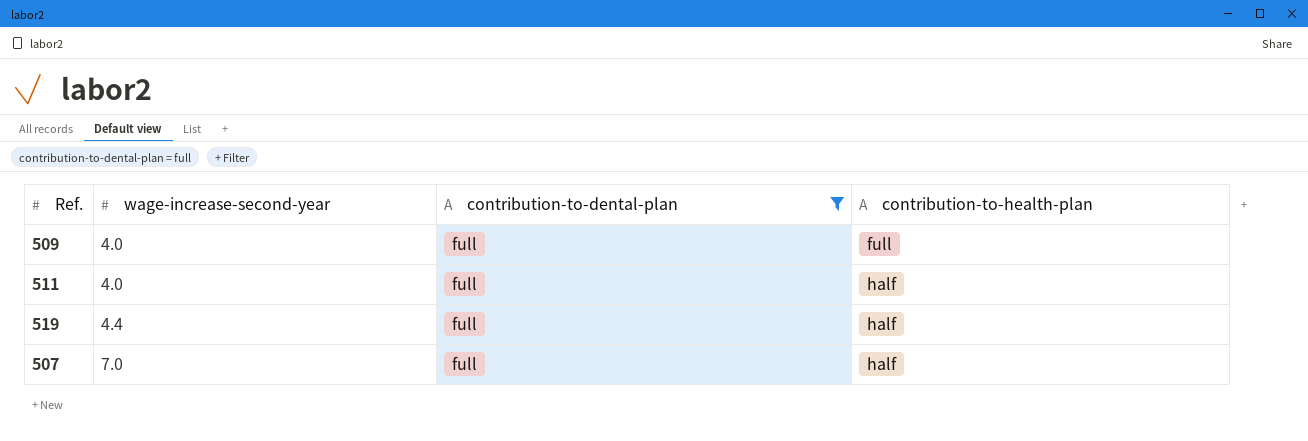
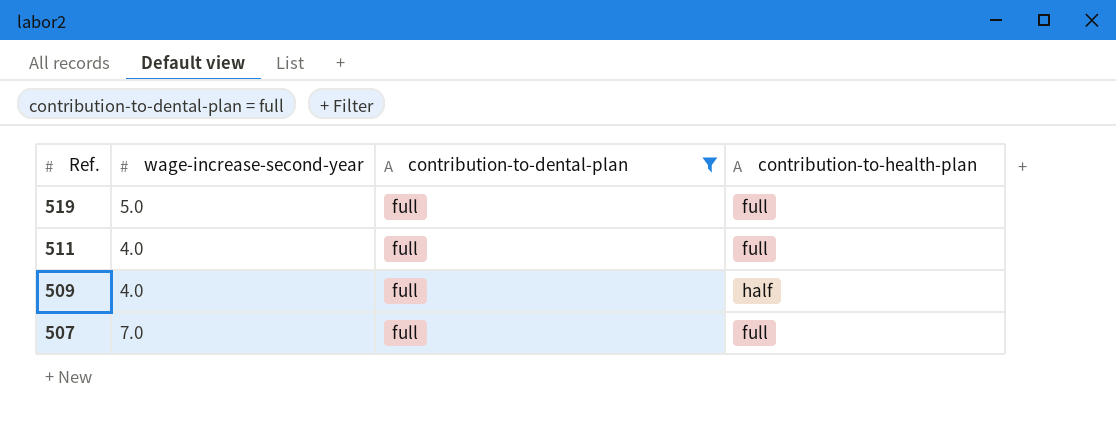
row order: wage-increase-second-year ascending -> Ref. descending
519 | wage-increase-second-year: 4.4 -> 5.0
519 | contribution-to-health-plan: half -> full
511 | contribution-to-health-plan: half -> full
509 | contribution-to-health-plan: full -> half
507 | contribution-to-health-plan: half -> full

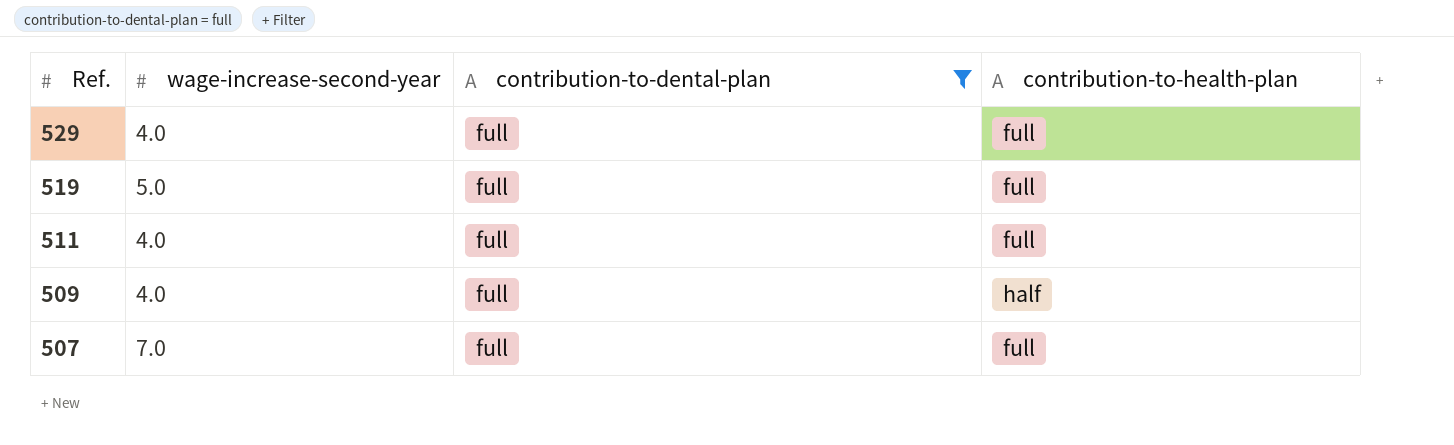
row 529: none -> 4.0 | full | full

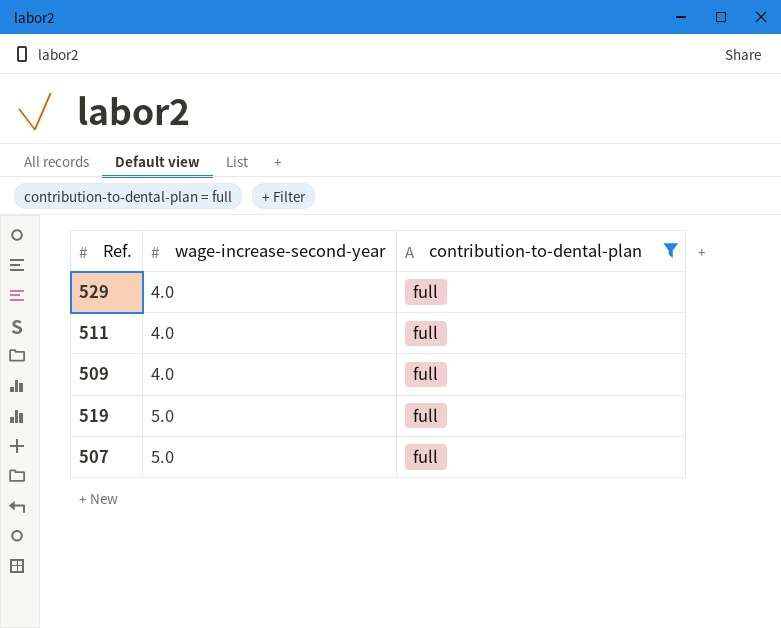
row order: Ref. descending -> wage-increase-second-year ascending
column contribution-to-health-plan | position: 4 -> none
507 | wage-increase-second-year: 7.0 -> 5.0

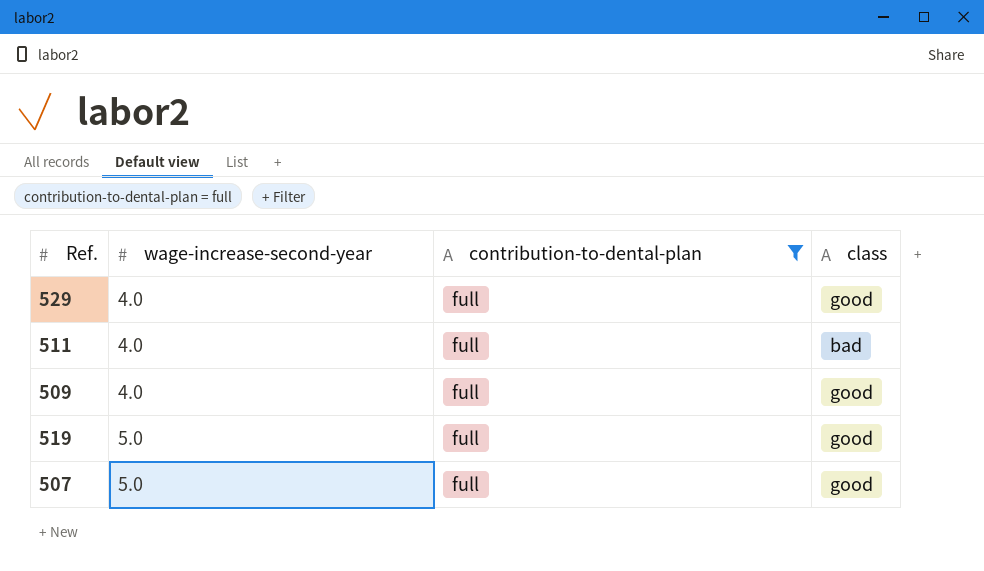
column class | position: none -> 4

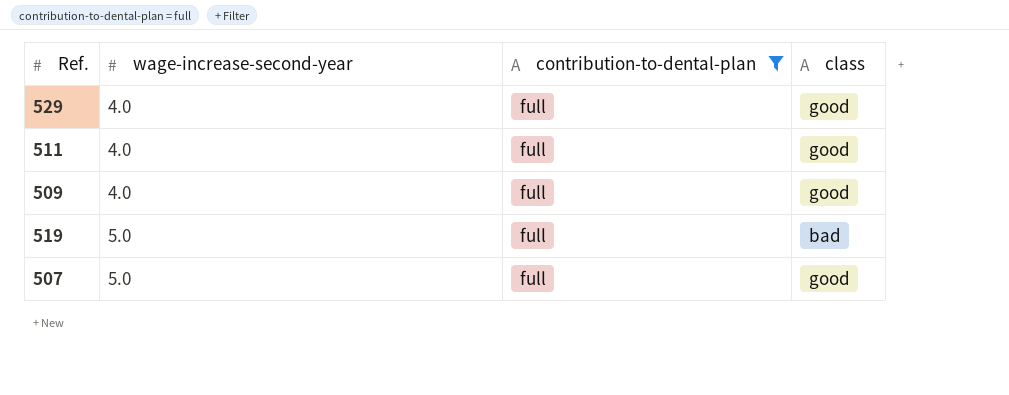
511 | class: bad -> good
519 | class: good -> bad

